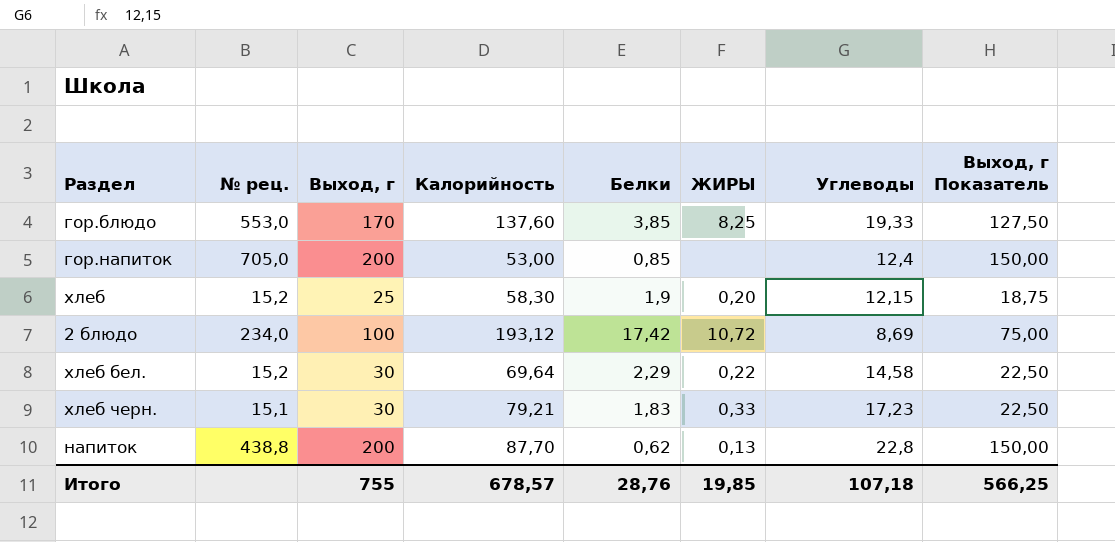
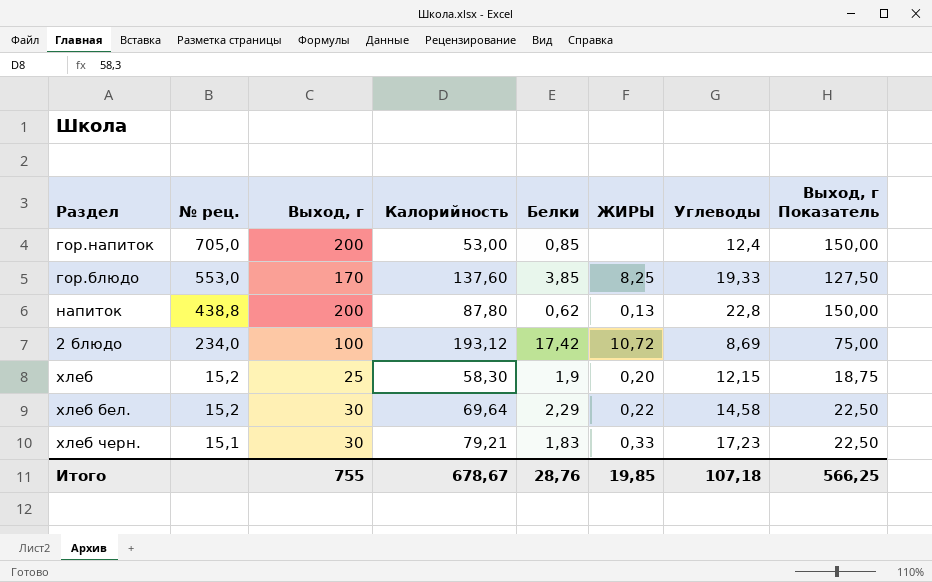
row order: none -> № рец. descending
напиток | Калорийность: 87,70 -> 87,80
Итого | Калорийность: 678,57 -> 678,67

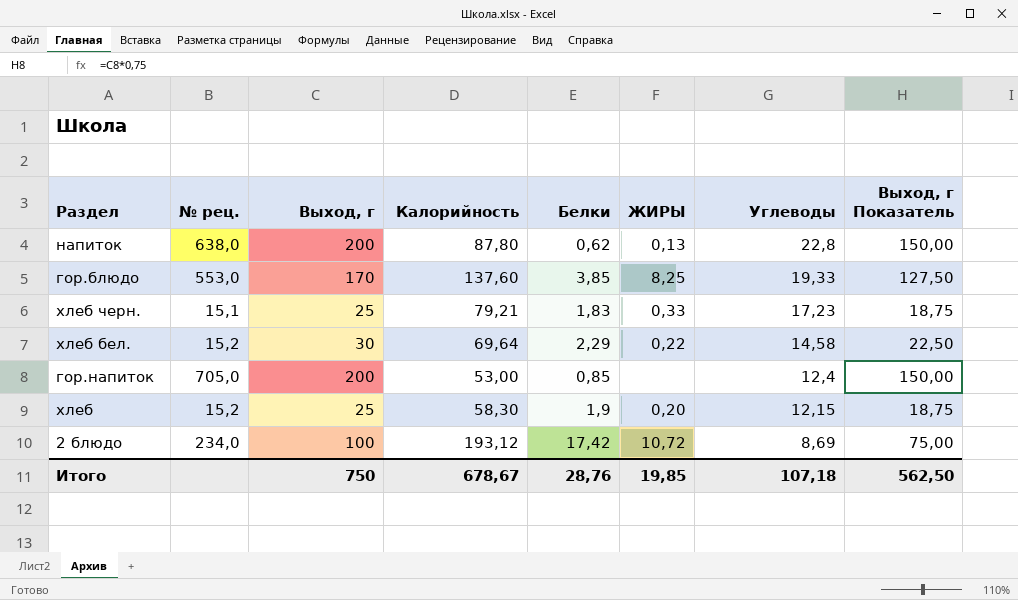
row order: № рец. descending -> Углеводы descending
напиток | № рец.: 438,8 -> 638,0
хлеб черн. | Выход, г: 30 -> 25
хлеб черн. | Выход, г Показатель: 22,50 -> 18,75
Итого | Выход, г: 755 -> 750
Итого | Выход, г Показатель: 566,25 -> 562,50

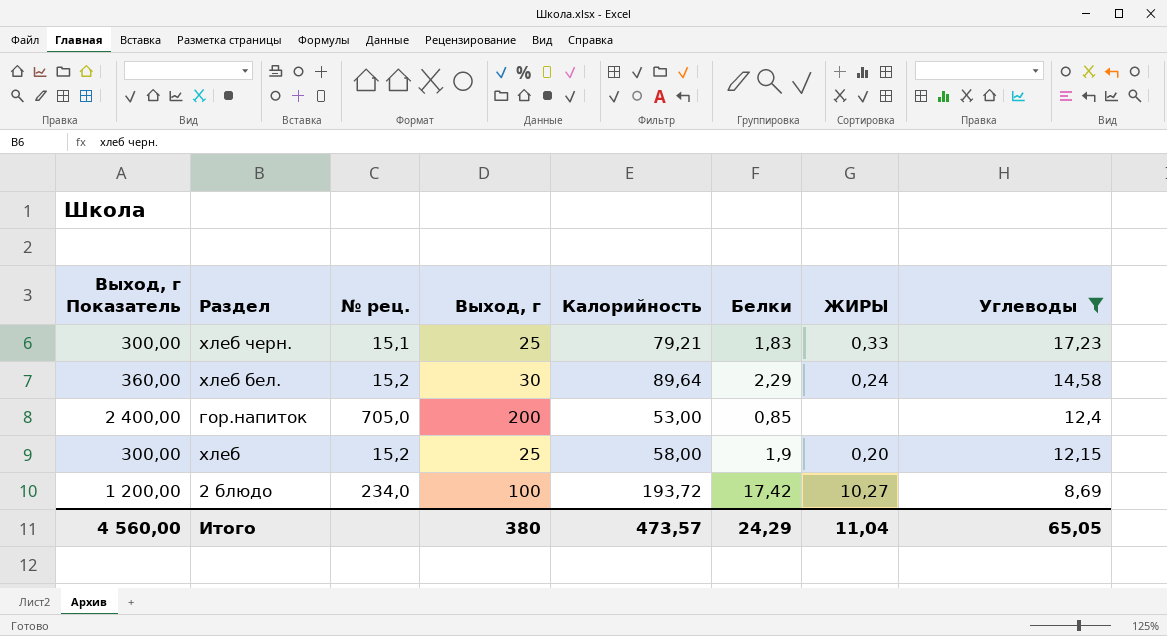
filter: none -> Углеводы <= 17,23
column Выход, г Показатель | formula: [Выход, г] * 0,75 -> [Выход, г] * 12
column Выход, г Показатель | position: 8 -> 1
хлеб бел. | Калорийность: 69,64 -> 89,64
хлеб бел. | ЖИРЫ: 0,22 -> 0,24
хлеб | Калорийность: 58,30 -> 58,00
2 блюдо | Калорийность: 193,12 -> 193,72
2 блюдо | ЖИРЫ: 10,72 -> 10,27
Итого | Выход, г Показатель: 562,50 -> 4 560,00
Итого | Выход, г: 750 -> 380
Итого | Калорийность: 678,67 -> 473,57
Итого | Белки: 28,76 -> 24,29
Итого | ЖИРЫ: 19,85 -> 11,04
Итого | Углеводы: 107,18 -> 65,05

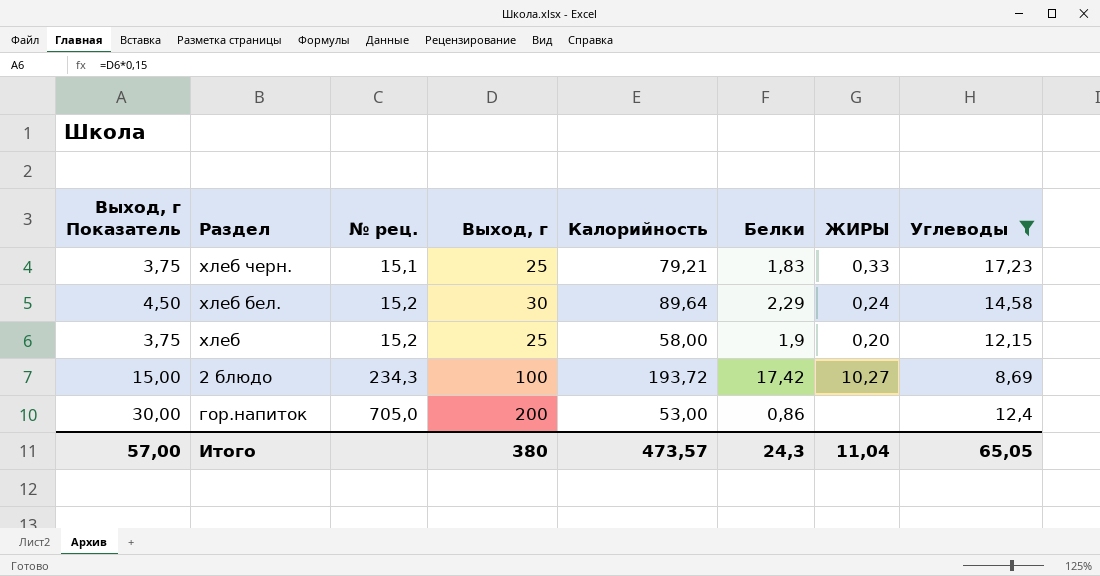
row order: Углеводы descending -> № рец. ascending
column Выход, г Показатель | formula: [Выход, г] * 12 -> [Выход, г] * 0,15
2 блюдо | № рец.: 234,0 -> 234,3
гор.напиток | Белки: 0,85 -> 0,86
Итого | Выход, г Показатель: 4 560,00 -> 57,00
Итого | Белки: 24,29 -> 24,3

